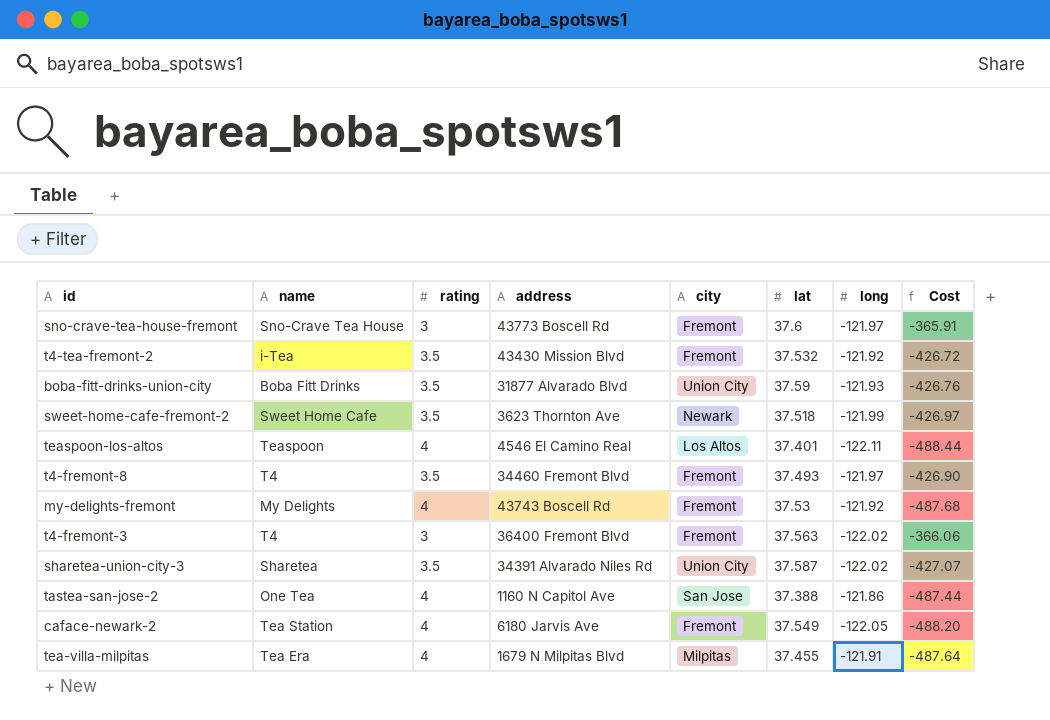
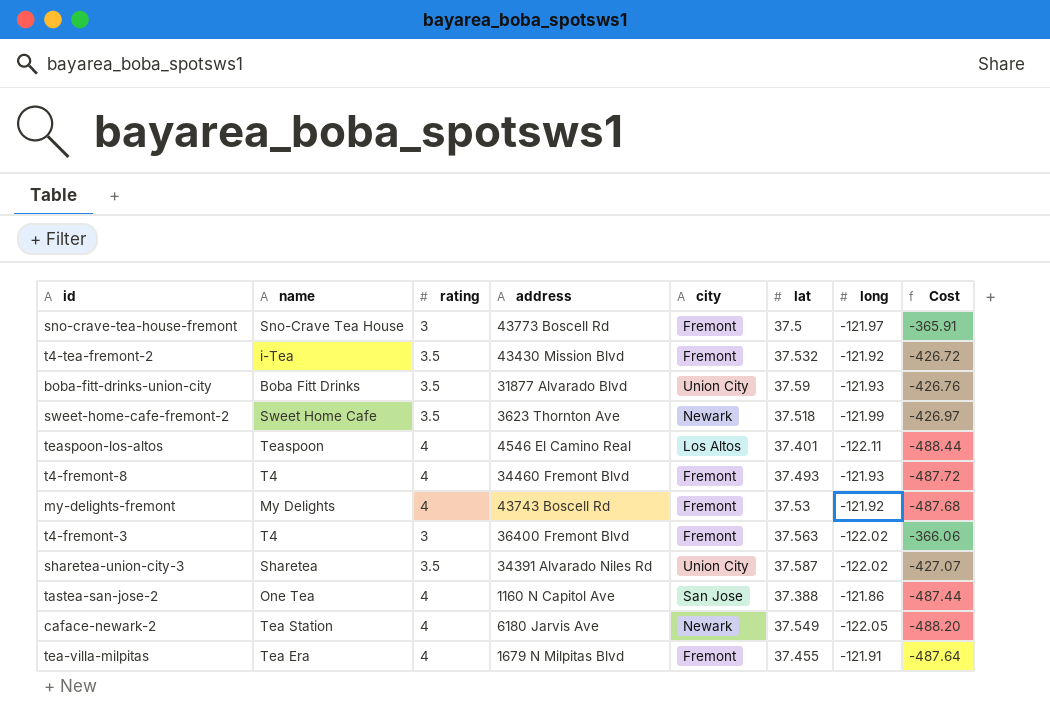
sno-crave-tea-house-fremont | lat: 37.6 -> 37.5
t4-fremont-8 | rating: 3.5 -> 4
t4-fremont-8 | long: -121.97 -> -121.93
t4-fremont-8 | Cost: -426.90 -> -487.72
caface-newark-2 | city: Fremont -> Newark
tea-villa-milpitas | city: Milpitas -> Fremont

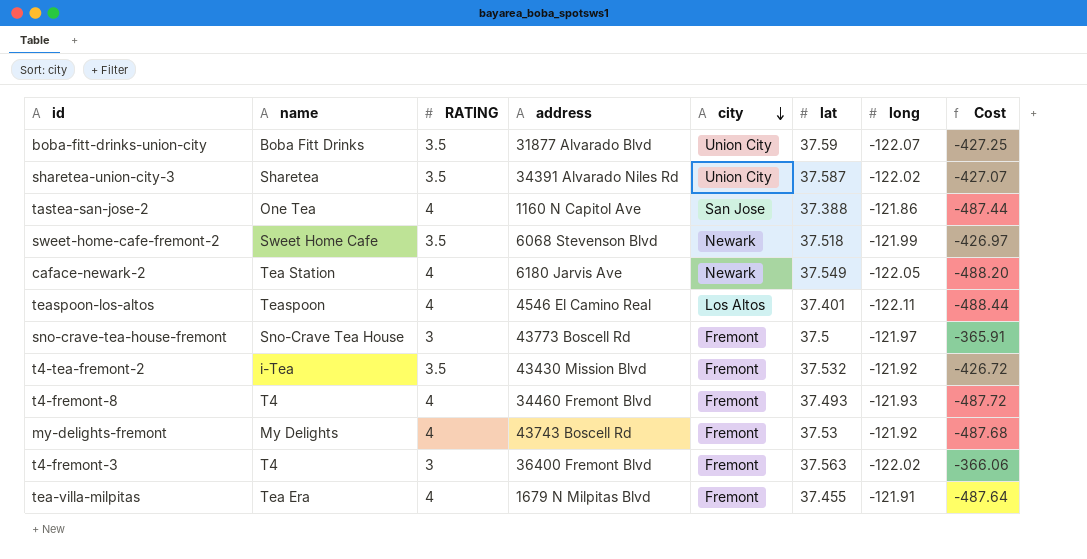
row order: none -> city descending
column name: rating -> RATING
boba-fitt-drinks-union-city | long: -121.93 -> -122.07
boba-fitt-drinks-union-city | Cost: -426.76 -> -427.25
sweet-home-cafe-fremont-2 | address: 3623 Thornton Ave -> 6068 Stevenson Blvd

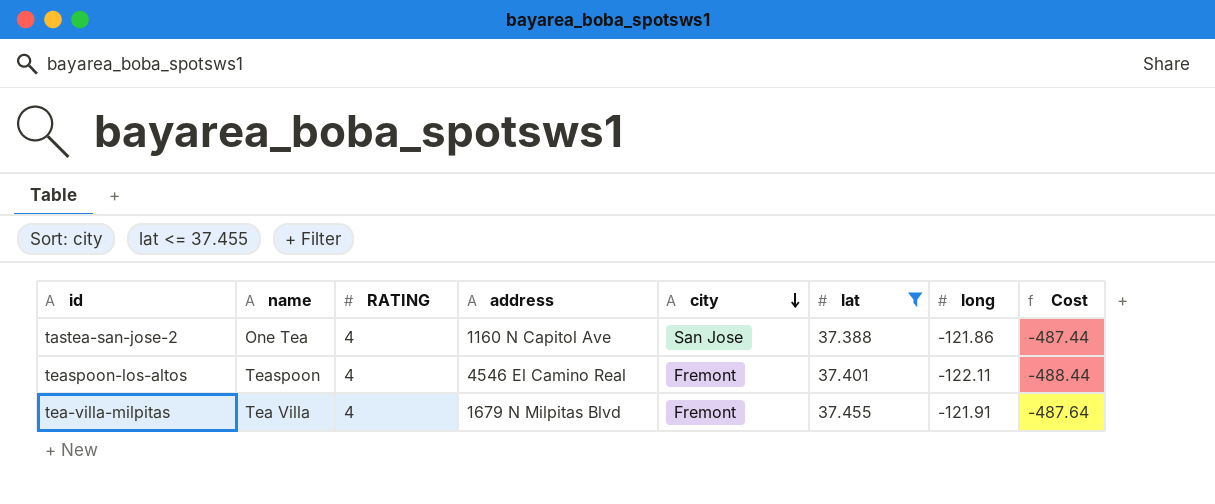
filter: none -> lat <= 37.455
teaspoon-los-altos | city: Los Altos -> Fremont
tea-villa-milpitas | name: Tea Era -> Tea Villa

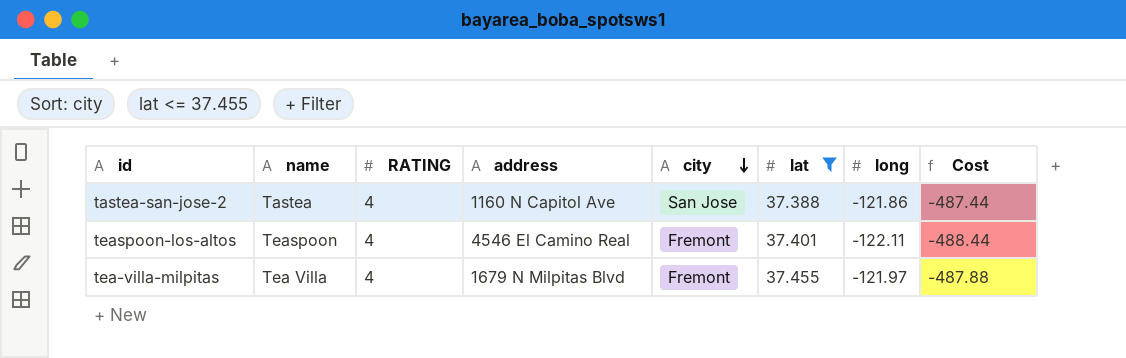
tastea-san-jose-2 | name: One Tea -> Tastea
tea-villa-milpitas | long: -121.91 -> -121.97
tea-villa-milpitas | Cost: -487.64 -> -487.88

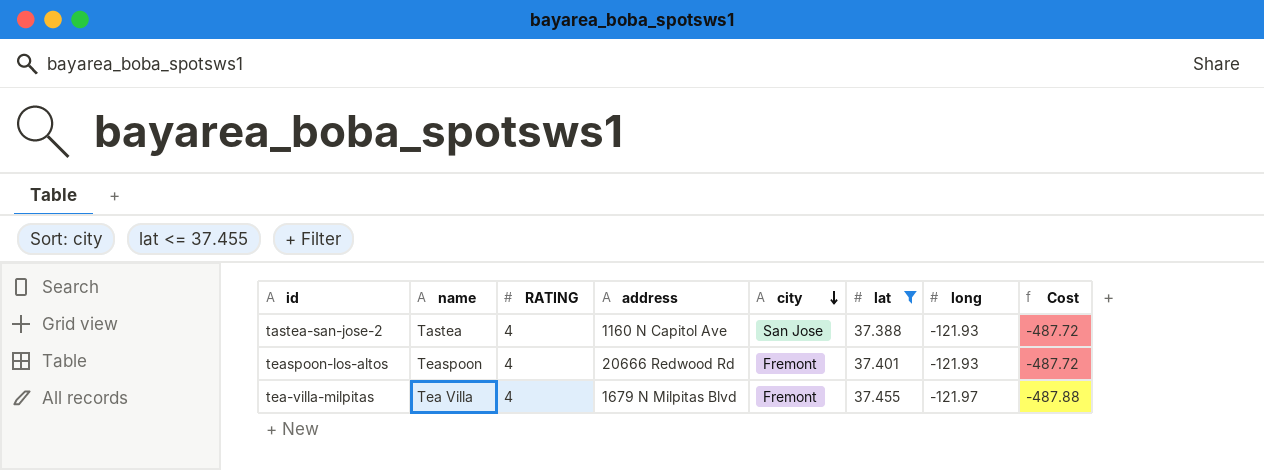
tastea-san-jose-2 | long: -121.86 -> -121.93
tastea-san-jose-2 | Cost: -487.44 -> -487.72
teaspoon-los-altos | address: 4546 El Camino Real -> 20666 Redwood Rd
teaspoon-los-altos | long: -122.11 -> -121.93
teaspoon-los-altos | Cost: -488.44 -> -487.72

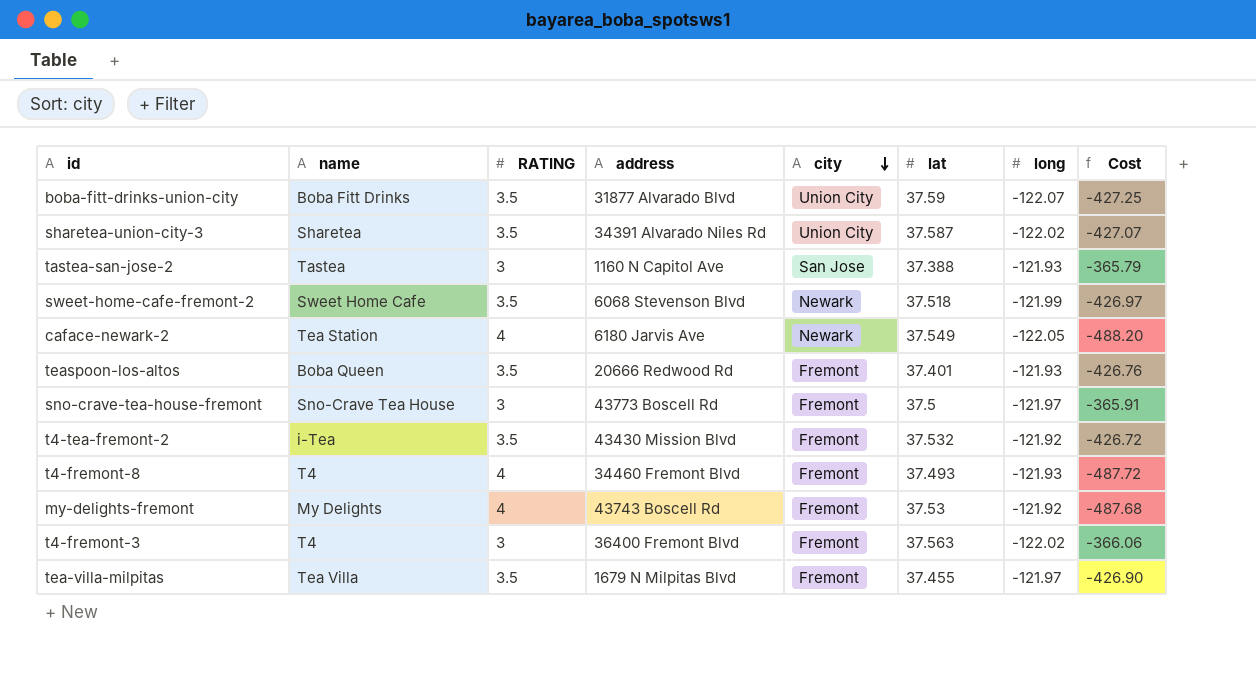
filter: lat <= 37.455 -> none
tastea-san-jose-2 | RATING: 4 -> 3
tastea-san-jose-2 | Cost: -487.72 -> -365.79
teaspoon-los-altos | name: Teaspoon -> Boba Queen
teaspoon-los-altos | RATING: 4 -> 3.5
teaspoon-los-altos | Cost: -487.72 -> -426.76
tea-villa-milpitas | RATING: 4 -> 3.5
tea-villa-milpitas | Cost: -487.88 -> -426.90

